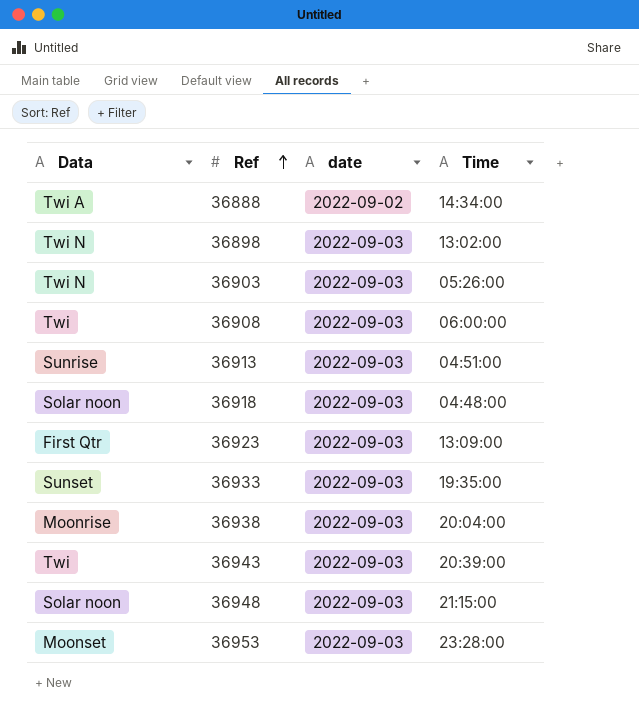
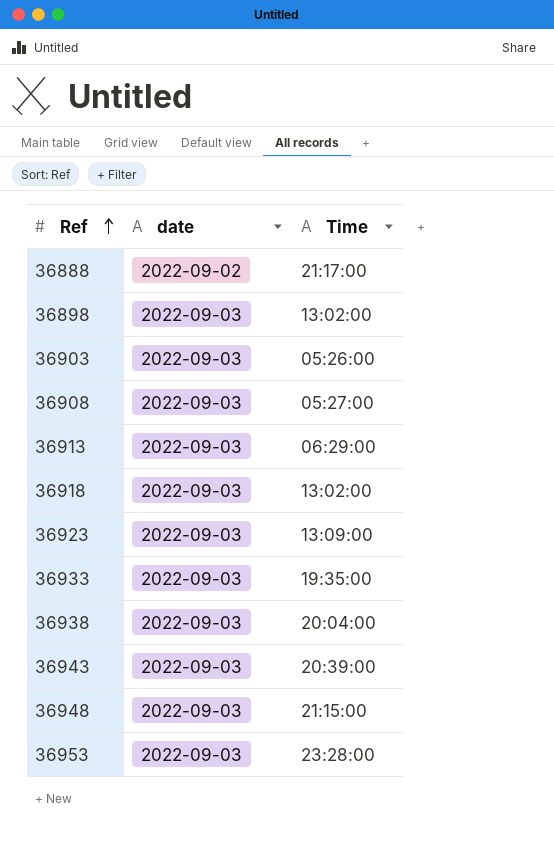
column Data | position: 1 -> none
36888 | Time: 14:34:00 -> 21:17:00
36908 | Time: 06:00:00 -> 05:27:00
36913 | Time: 04:51:00 -> 06:29:00
36918 | Time: 04:48:00 -> 13:02:00

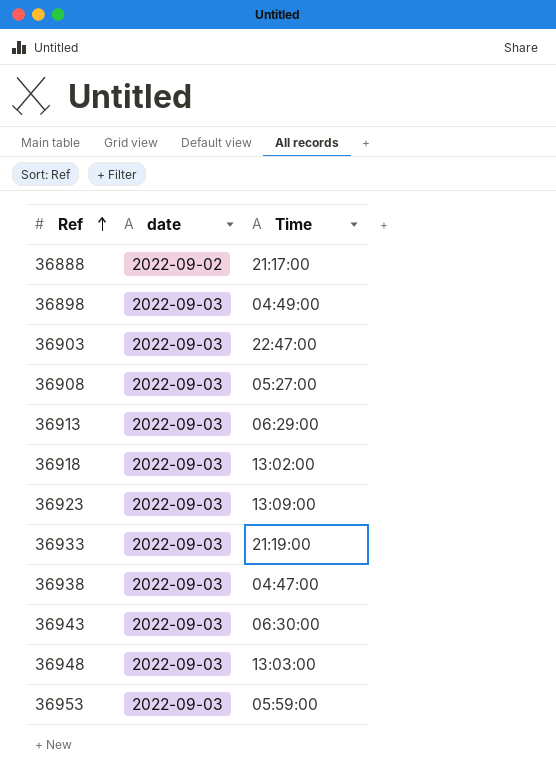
36898 | Time: 13:02:00 -> 04:49:00
36903 | Time: 05:26:00 -> 22:47:00
36933 | Time: 19:35:00 -> 21:19:00
36938 | Time: 20:04:00 -> 04:47:00
36943 | Time: 20:39:00 -> 06:30:00
36948 | Time: 21:15:00 -> 13:03:00
36953 | Time: 23:28:00 -> 05:59:00

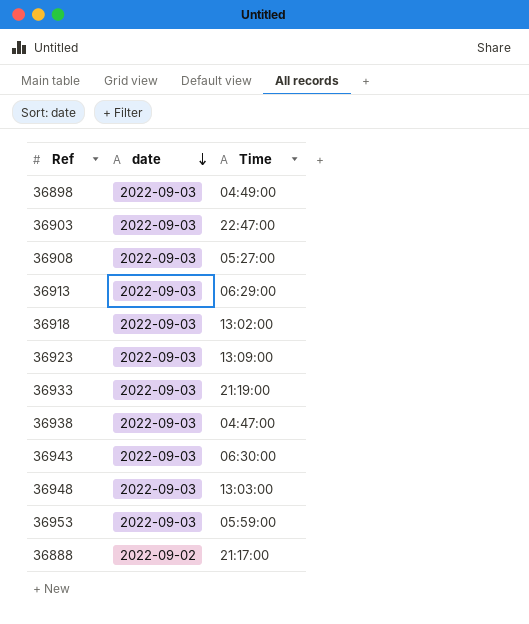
row order: Ref ascending -> date descending

